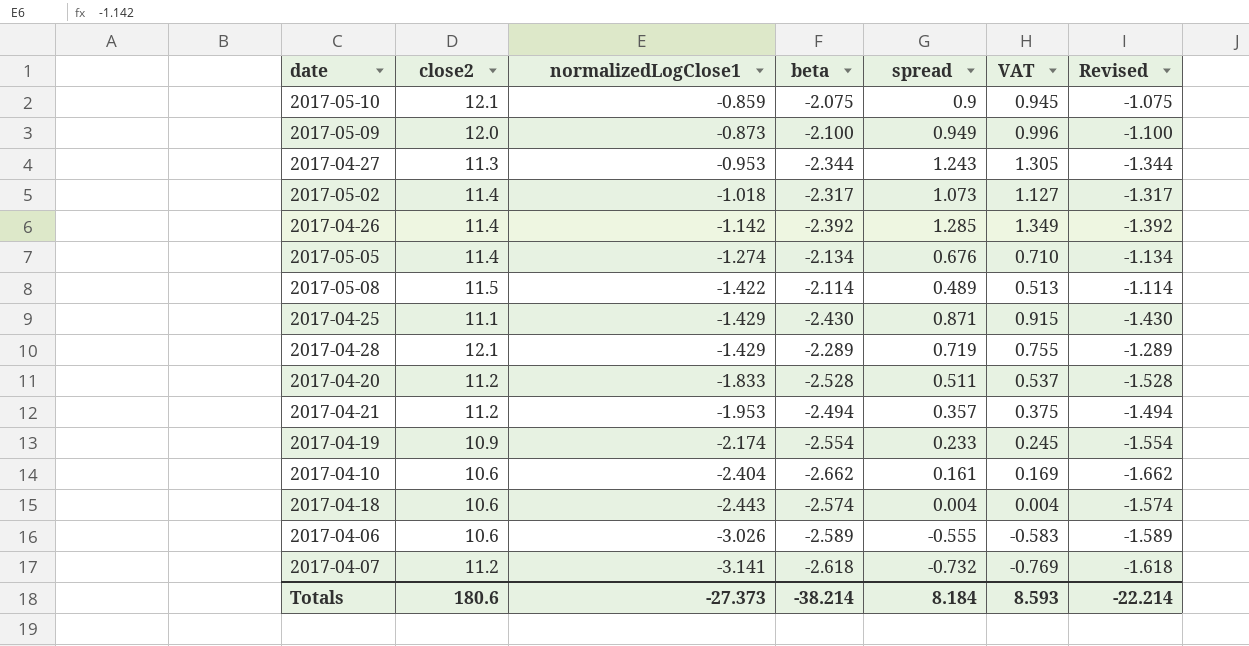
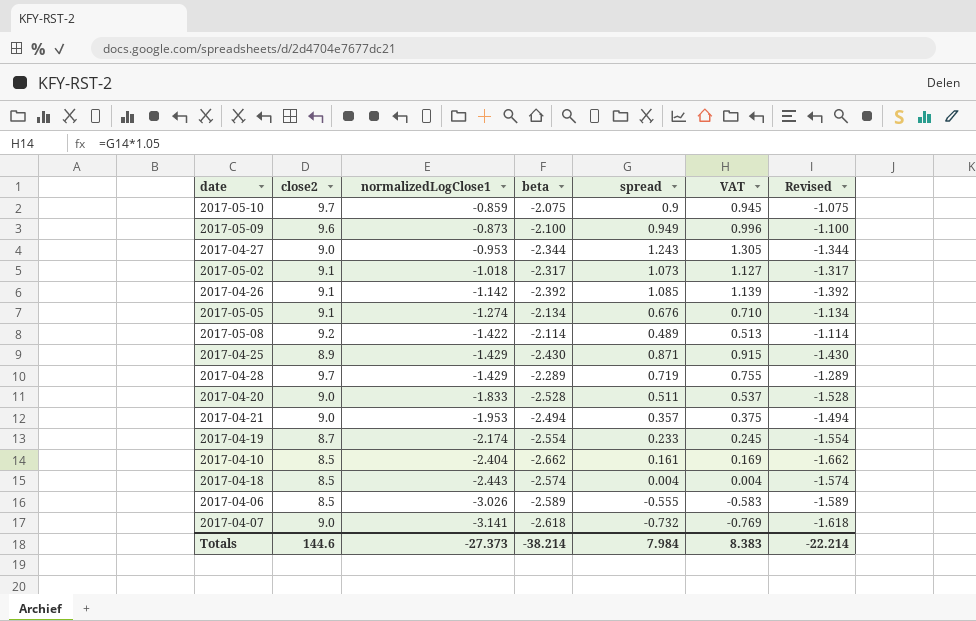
2017-05-10 | close2: 12.1 -> 9.7
2017-05-09 | close2: 12.0 -> 9.6
2017-04-27 | close2: 11.3 -> 9.0
2017-05-02 | close2: 11.4 -> 9.1
2017-04-26 | close2: 11.4 -> 9.1
2017-04-26 | spread: 1.285 -> 1.085
2017-04-26 | VAT: 1.349 -> 1.139
2017-05-05 | close2: 11.4 -> 9.1
2017-05-08 | close2: 11.5 -> 9.2
2017-04-25 | close2: 11.1 -> 8.9
2017-04-28 | close2: 12.1 -> 9.7
2017-04-20 | close2: 11.2 -> 9.0
2017-04-21 | close2: 11.2 -> 9.0
2017-04-19 | close2: 10.9 -> 8.7
2017-04-10 | close2: 10.6 -> 8.5
2017-04-18 | close2: 10.6 -> 8.5
2017-04-06 | close2: 10.6 -> 8.5
2017-04-07 | close2: 11.2 -> 9.0
Totals | close2: 180.6 -> 144.6
Totals | spread: 8.184 -> 7.984
Totals | VAT: 8.593 -> 8.383

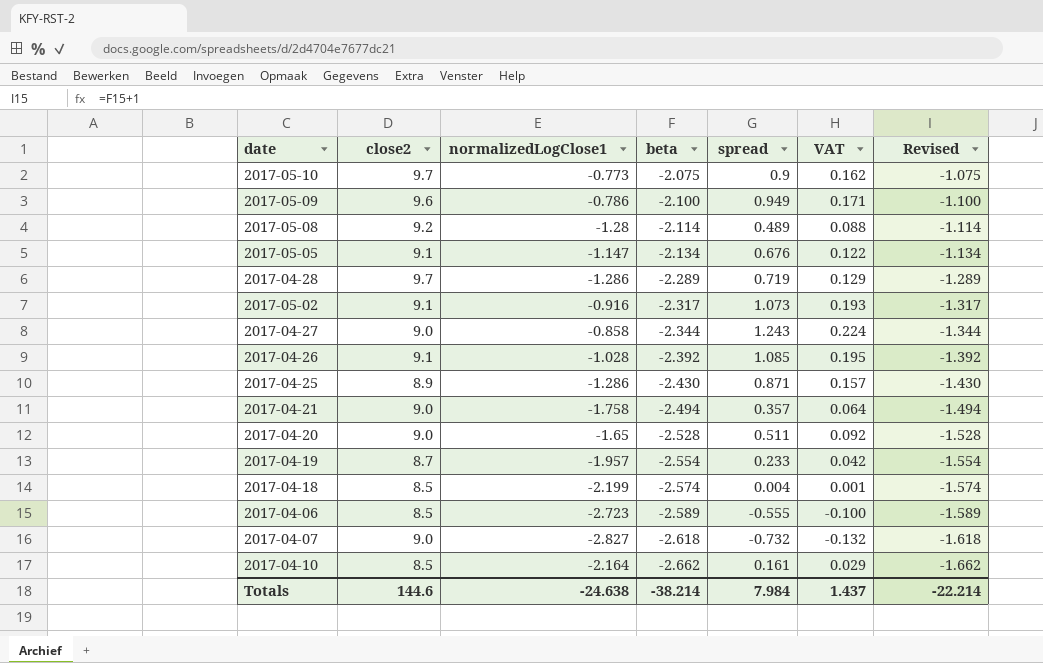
row order: normalizedLogClose1 descending -> beta descending
column VAT | formula: [spread] * 1.05 -> [spread] * 0.18
2017-05-10 | normalizedLogClose1: -0.859 -> -0.773
2017-05-09 | normalizedLogClose1: -0.873 -> -0.786
2017-05-08 | normalizedLogClose1: -1.422 -> -1.28
2017-05-05 | normalizedLogClose1: -1.274 -> -1.147
2017-04-28 | normalizedLogClose1: -1.429 -> -1.286
2017-05-02 | normalizedLogClose1: -1.018 -> -0.916
2017-04-27 | normalizedLogClose1: -0.953 -> -0.858
2017-04-26 | normalizedLogClose1: -1.142 -> -1.028
2017-04-25 | normalizedLogClose1: -1.429 -> -1.286
2017-04-21 | normalizedLogClose1: -1.953 -> -1.758
2017-04-20 | normalizedLogClose1: -1.833 -> -1.65
2017-04-19 | normalizedLogClose1: -2.174 -> -1.957
2017-04-18 | normalizedLogClose1: -2.443 -> -2.199
2017-04-06 | normalizedLogClose1: -3.026 -> -2.723
2017-04-07 | normalizedLogClose1: -3.141 -> -2.827
2017-04-10 | normalizedLogClose1: -2.404 -> -2.164
Totals | normalizedLogClose1: -27.373 -> -24.638
Totals | VAT: 8.383 -> 1.437

